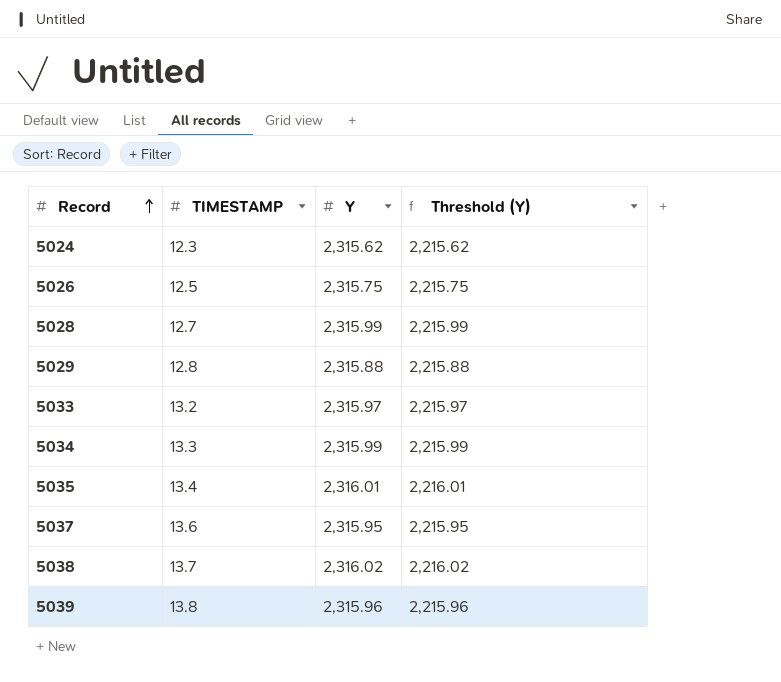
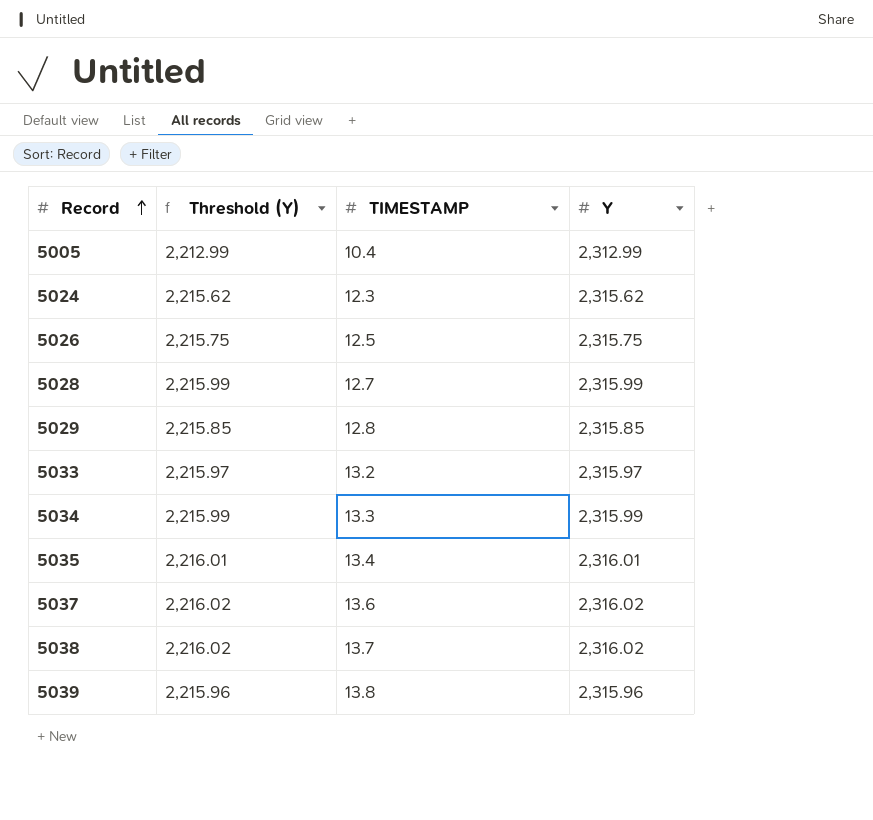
column Threshold (Y) | position: 4 -> 2
row 5005: none -> 2,212.99 | 10.4 | 2,312.99
5029 | Threshold (Y): 2,215.88 -> 2,215.85
5029 | Y: 2,315.88 -> 2,315.85
5037 | Threshold (Y): 2,215.95 -> 2,216.02
5037 | Y: 2,315.95 -> 2,316.02

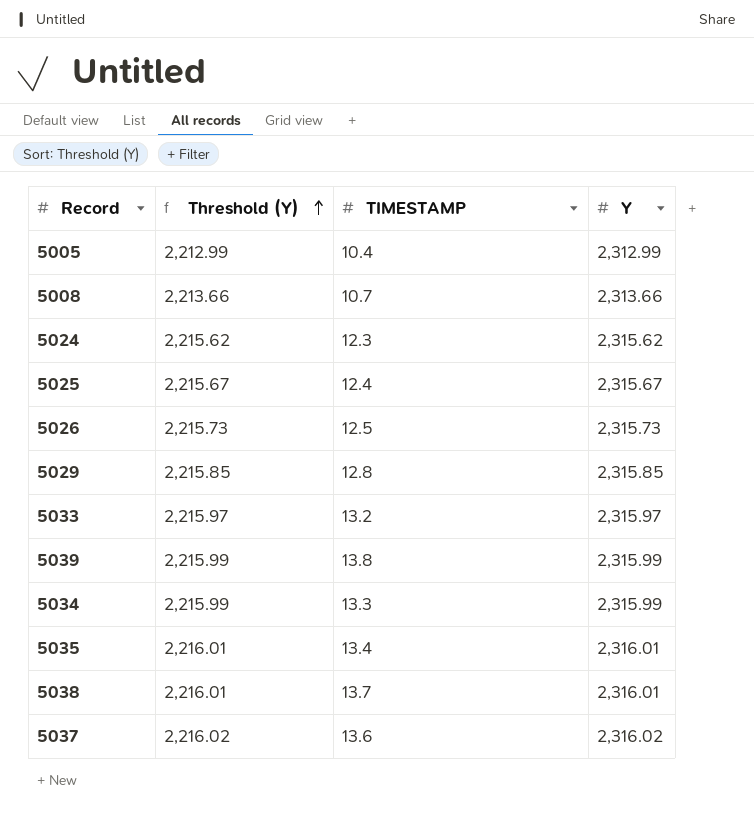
row order: Record ascending -> Threshold (Y) ascending
row 5028: 2,215.99 | 12.7 | 2,315.99 -> none
row 5008: none -> 2,213.66 | 10.7 | 2,313.66
row 5025: none -> 2,215.67 | 12.4 | 2,315.67
5026 | Threshold (Y): 2,215.75 -> 2,215.73
5026 | Y: 2,315.75 -> 2,315.73
5039 | Threshold (Y): 2,215.96 -> 2,215.99
5039 | Y: 2,315.96 -> 2,315.99
5038 | Threshold (Y): 2,216.02 -> 2,216.01
5038 | Y: 2,316.02 -> 2,316.01

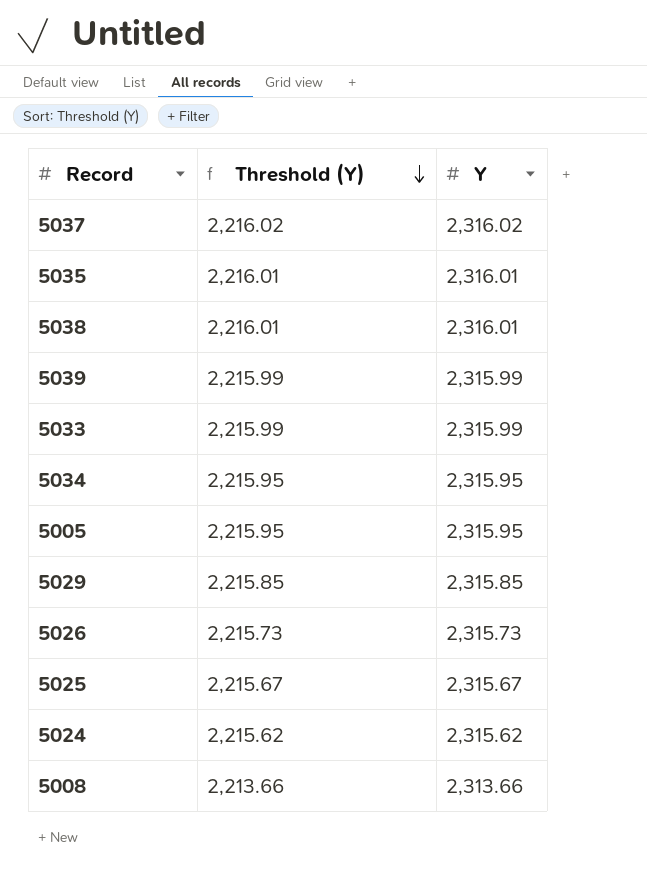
row order: Threshold (Y) ascending -> Threshold (Y) descending
column TIMESTAMP | position: 3 -> none
5033 | Threshold (Y): 2,215.97 -> 2,215.99
5033 | Y: 2,315.97 -> 2,315.99
5034 | Threshold (Y): 2,215.99 -> 2,215.95
5034 | Y: 2,315.99 -> 2,315.95
5005 | Threshold (Y): 2,212.99 -> 2,215.95
5005 | Y: 2,312.99 -> 2,315.95

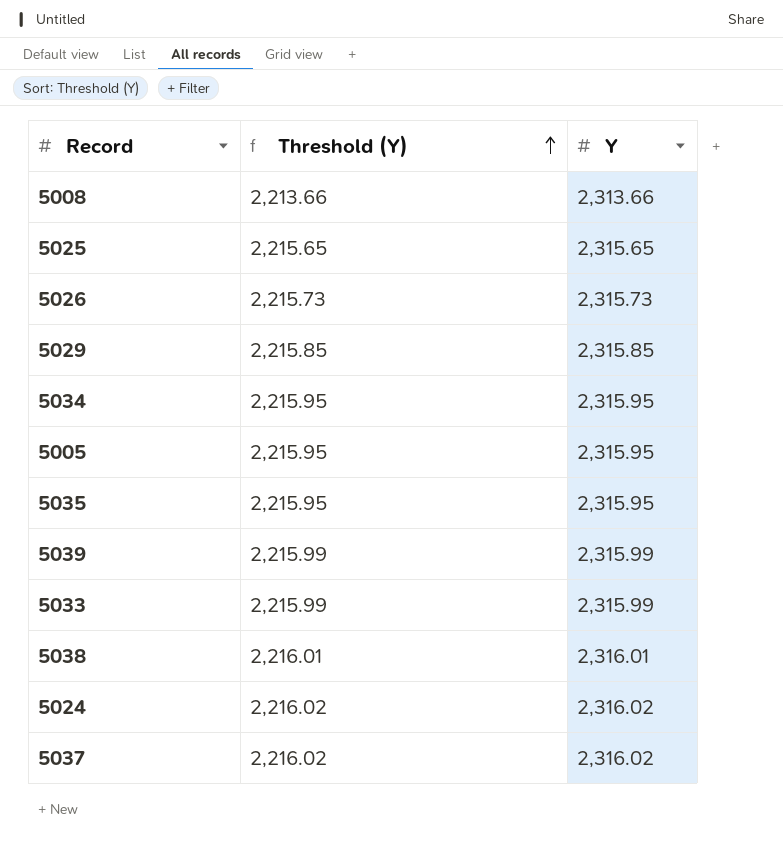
row order: Threshold (Y) descending -> Threshold (Y) ascending
5025 | Threshold (Y): 2,215.67 -> 2,215.65
5025 | Y: 2,315.67 -> 2,315.65
5035 | Threshold (Y): 2,216.01 -> 2,215.95
5035 | Y: 2,316.01 -> 2,315.95
5024 | Threshold (Y): 2,215.62 -> 2,216.02
5024 | Y: 2,315.62 -> 2,316.02

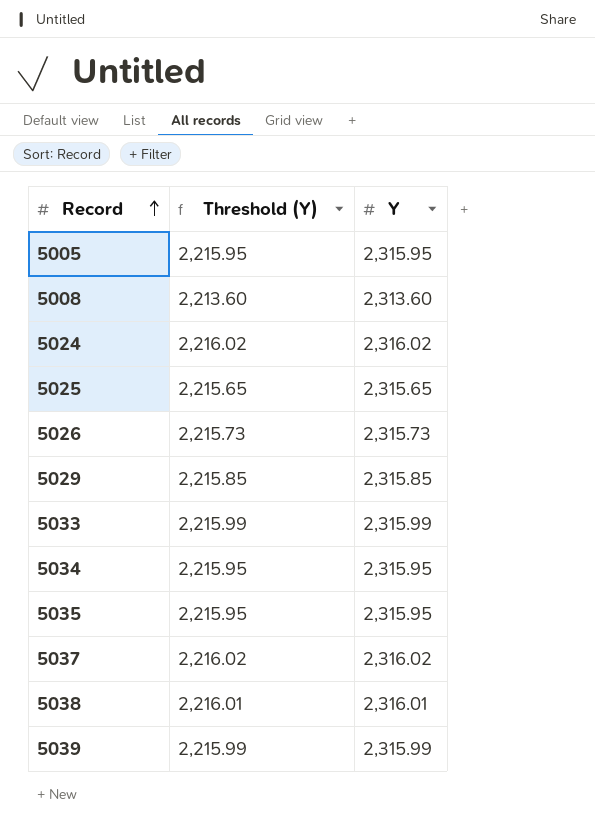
row order: Threshold (Y) ascending -> Record ascending
5008 | Threshold (Y): 2,213.66 -> 2,213.60
5008 | Y: 2,313.66 -> 2,313.60

